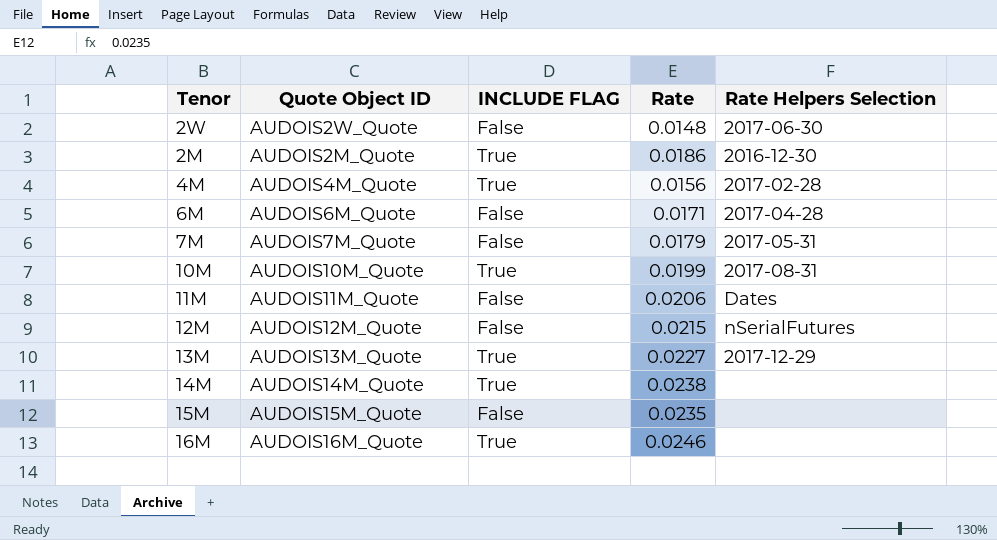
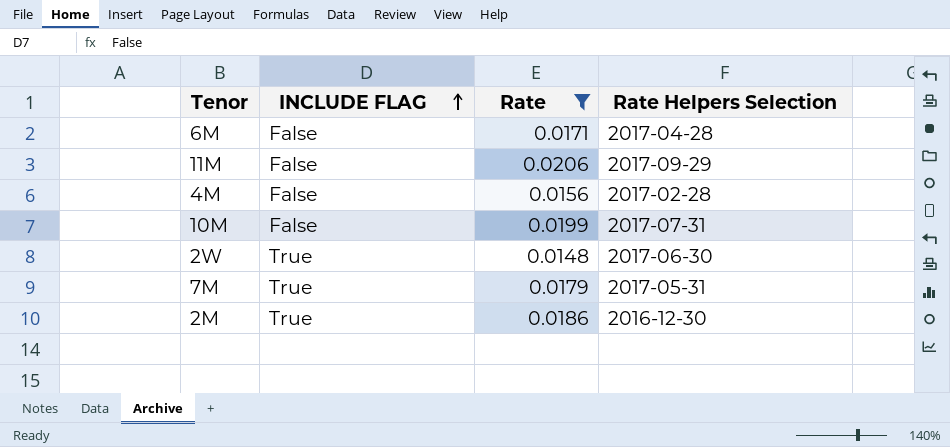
filter: none -> Rate <= 0.0206
row order: none -> INCLUDE FLAG ascending
column Quote Object ID | position: 2 -> none
11M | Rate Helpers Selection: Dates -> 2017-09-29
4M | INCLUDE FLAG: True -> False
10M | INCLUDE FLAG: True -> False
10M | Rate Helpers Selection: 2017-08-31 -> 2017-07-31
2W | INCLUDE FLAG: False -> True
7M | INCLUDE FLAG: False -> True

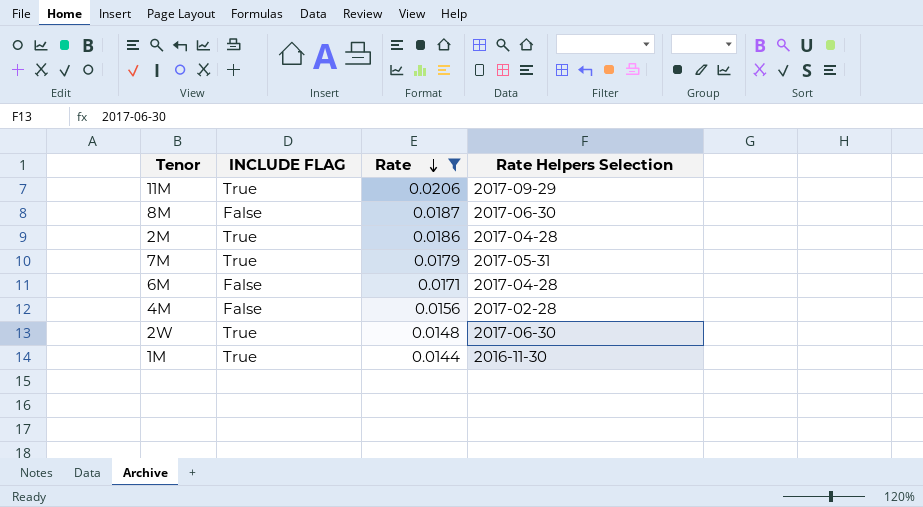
row order: INCLUDE FLAG ascending -> Rate descending
row 10M: False | 0.0199 | 2017-07-31 -> none
11M | INCLUDE FLAG: False -> True
row 8M: none -> False | 0.0187 | 2017-06-30
2M | Rate Helpers Selection: 2016-12-30 -> 2017-04-28
row 1M: none -> True | 0.0144 | 2016-11-30

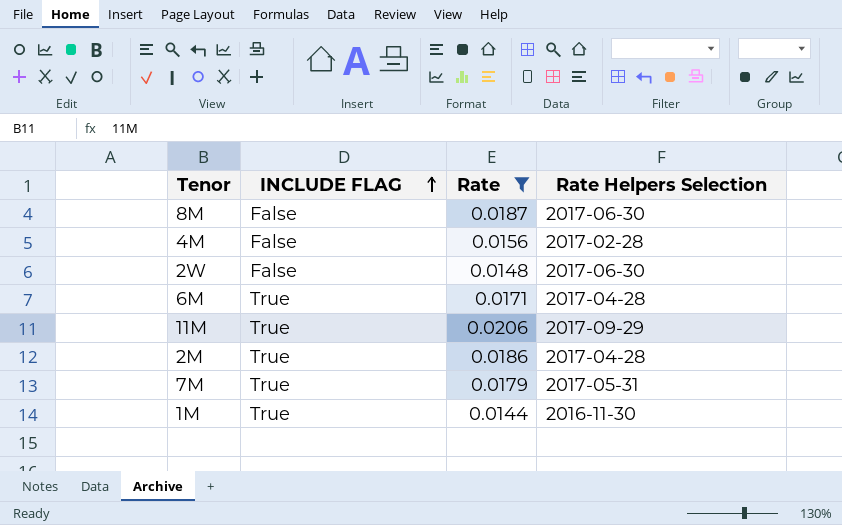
row order: Rate descending -> INCLUDE FLAG ascending
2W | INCLUDE FLAG: True -> False
6M | INCLUDE FLAG: False -> True

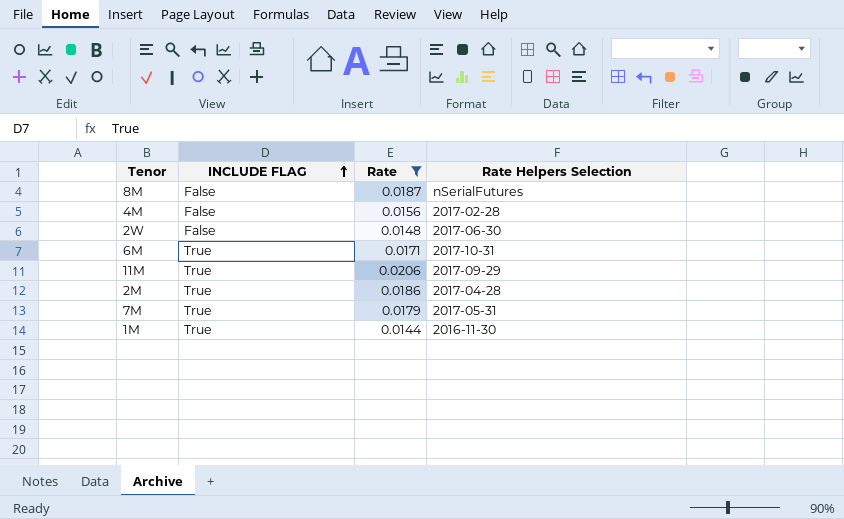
8M | Rate Helpers Selection: 2017-06-30 -> nSerialFutures
6M | Rate Helpers Selection: 2017-04-28 -> 2017-10-31

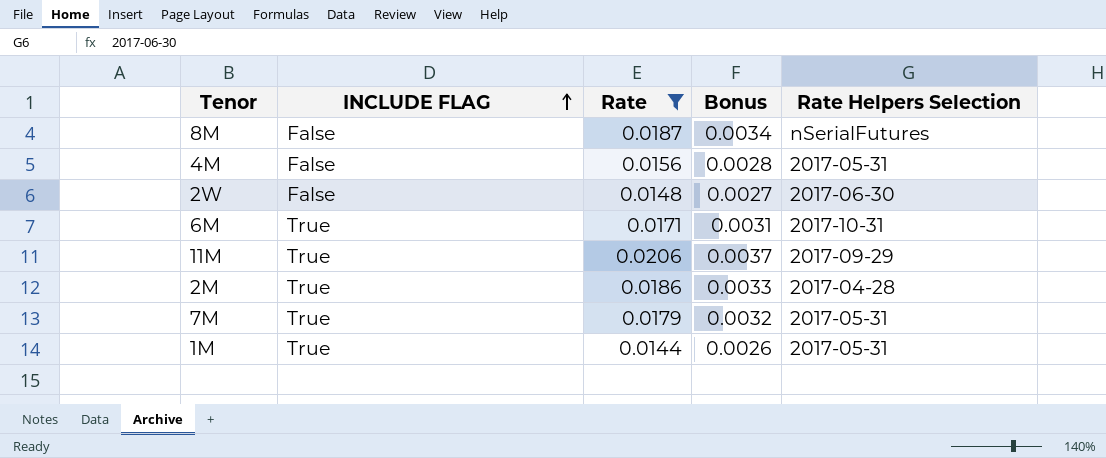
column Bonus | formula: none -> [Rate] * 0.18
4M | Rate Helpers Selection: 2017-02-28 -> 2017-05-31
1M | Rate Helpers Selection: 2016-11-30 -> 2017-05-31

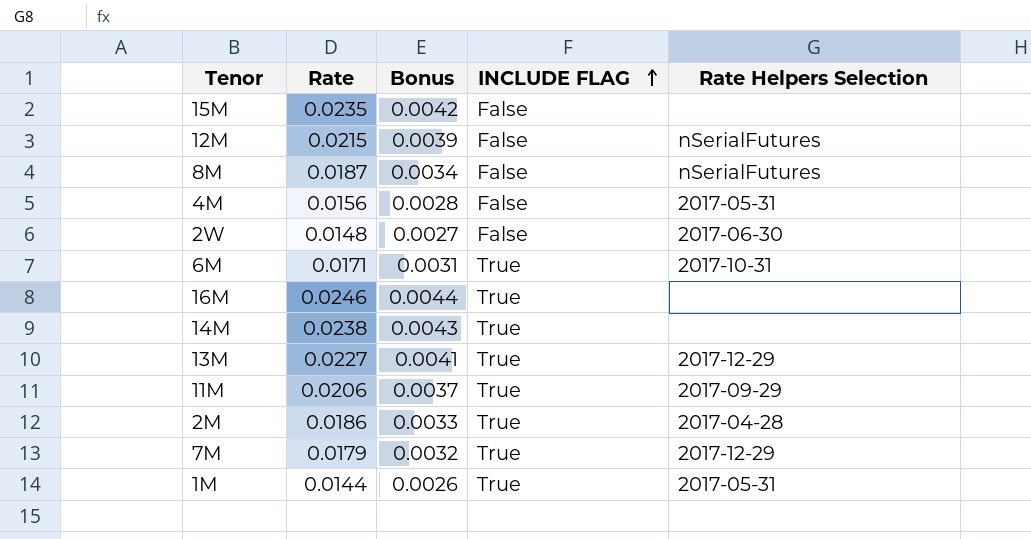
filter: Rate <= 0.0206 -> none
column INCLUDE FLAG | position: 2 -> 4
7M | Rate Helpers Selection: 2017-05-31 -> 2017-12-29

